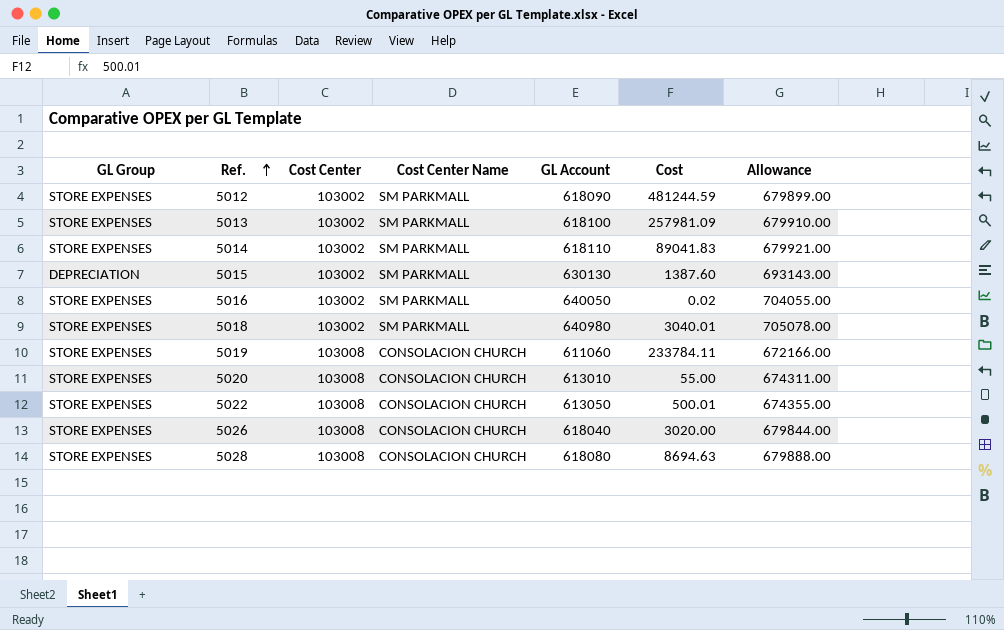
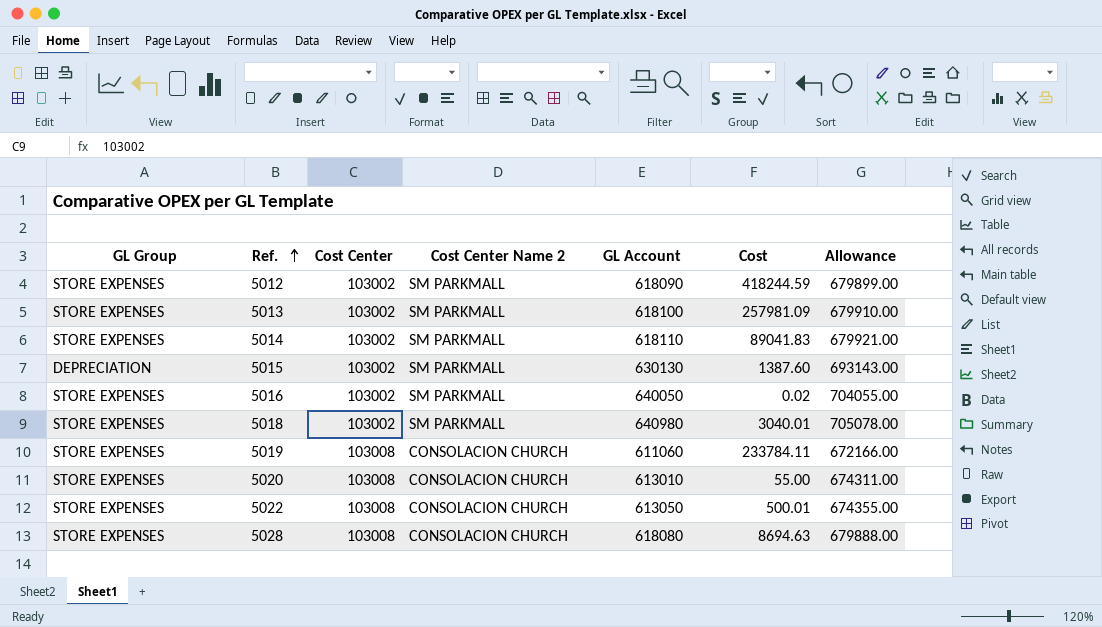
column name: Cost Center Name -> Cost Center Name 2
row 5026: STORE EXPENSES | 103008 | CONSOLACION CHURCH | 618040 | 3020.00 | 679844.00 -> none
5012 | Cost: 481244.59 -> 418244.59

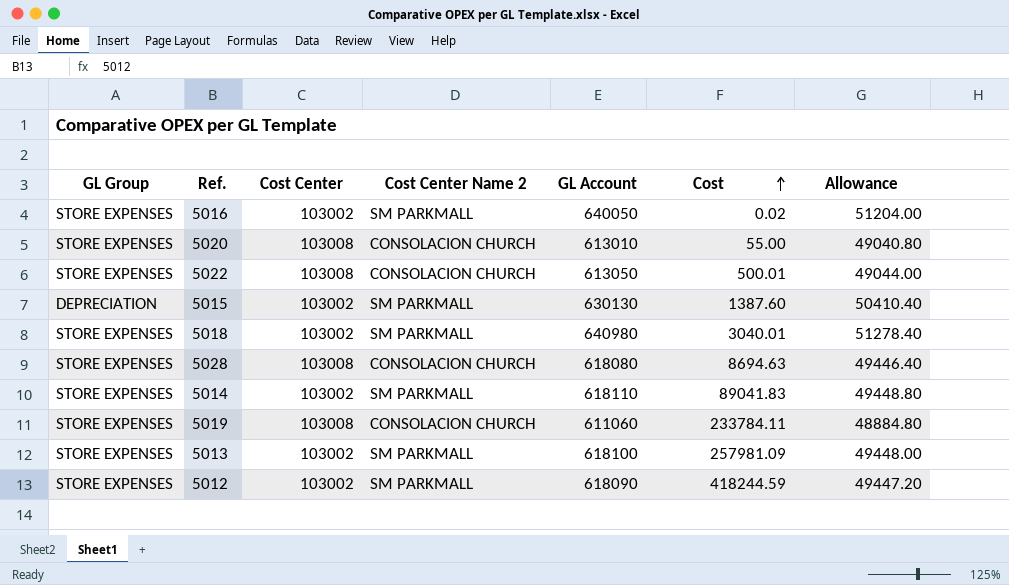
row order: Ref. ascending -> Cost ascending
column Allowance | formula: [GL Account] * 1.1 -> [GL Account] * 0.08

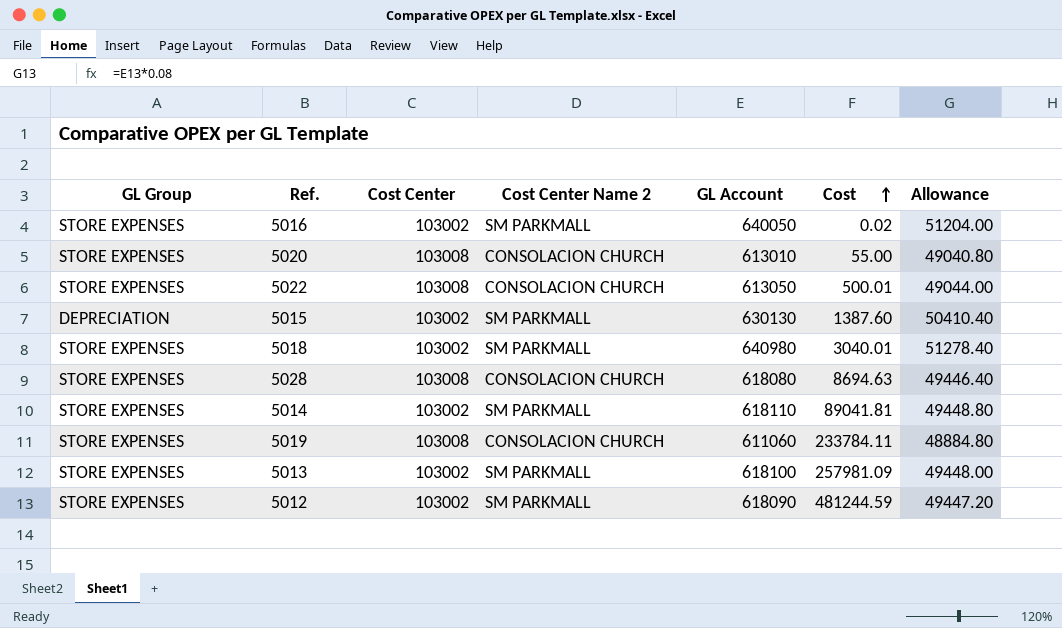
5014 | Cost: 89041.83 -> 89041.81
5012 | Cost: 418244.59 -> 481244.59

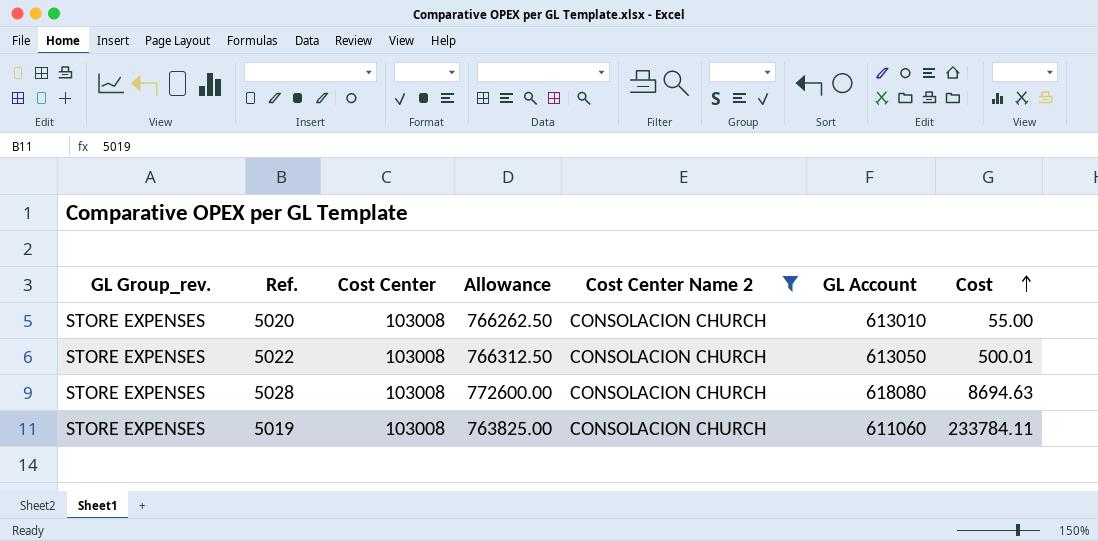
filter: none -> Cost Center Name 2 = CONSOLACION CHURCH
column name: GL Group -> GL Group_rev.
column Allowance | formula: [GL Account] * 0.08 -> [GL Account] * 1.25
column Allowance | position: 7 -> 4

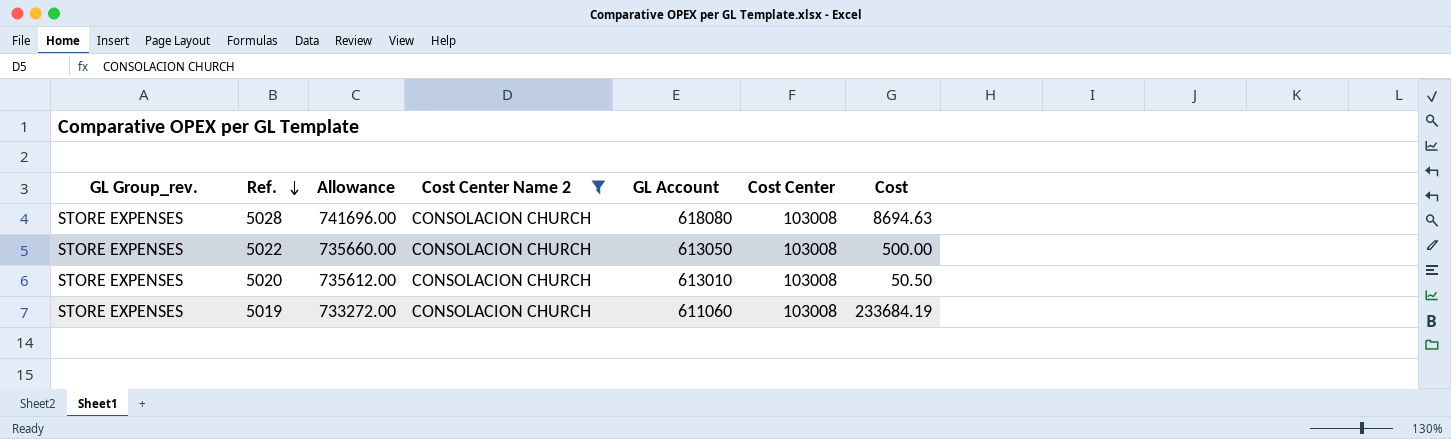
row order: Cost ascending -> Ref. descending
column Allowance | formula: [GL Account] * 1.25 -> [GL Account] * 1.2
column Cost Center | position: 3 -> 6
5022 | Cost: 500.01 -> 500.00
5020 | Cost: 55.00 -> 50.50
5019 | Cost: 233784.11 -> 233684.19

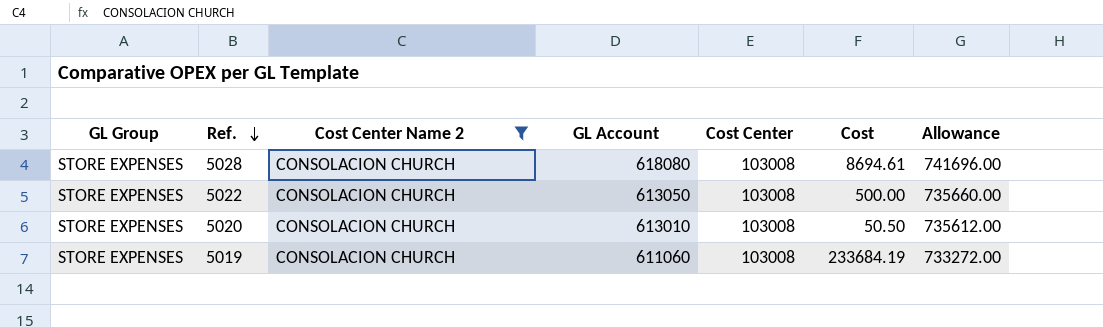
column name: GL Group_rev. -> GL Group
column Allowance | position: 3 -> 7
5028 | Cost: 8694.63 -> 8694.61

